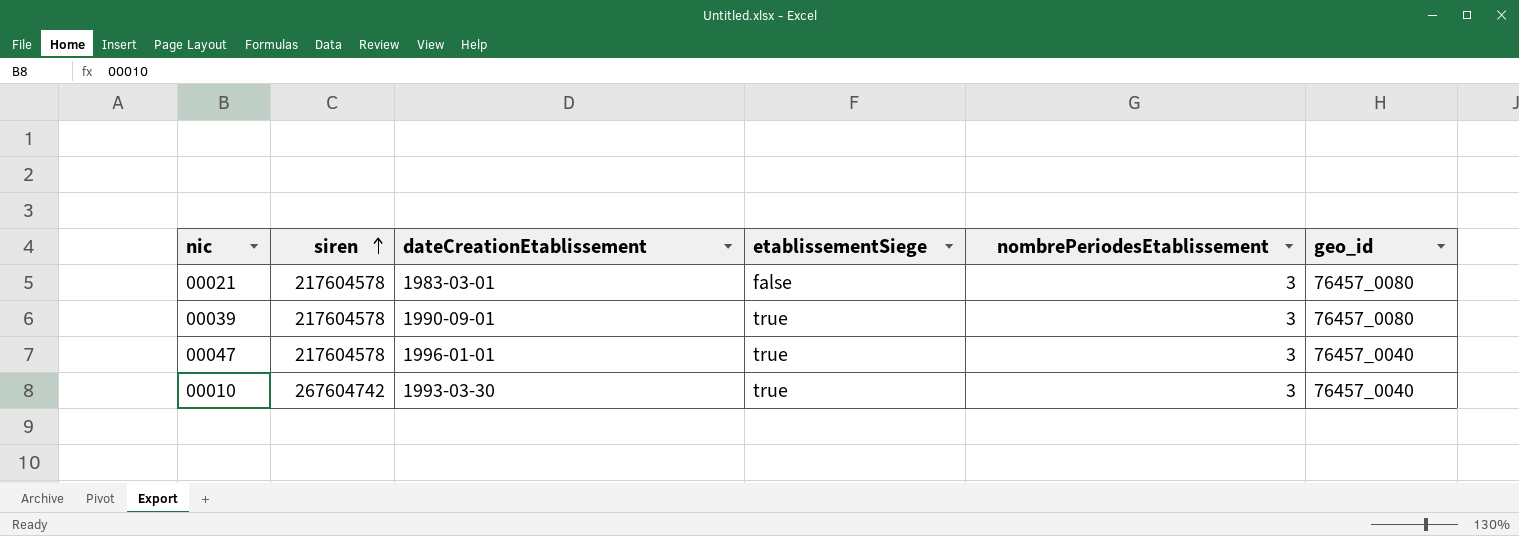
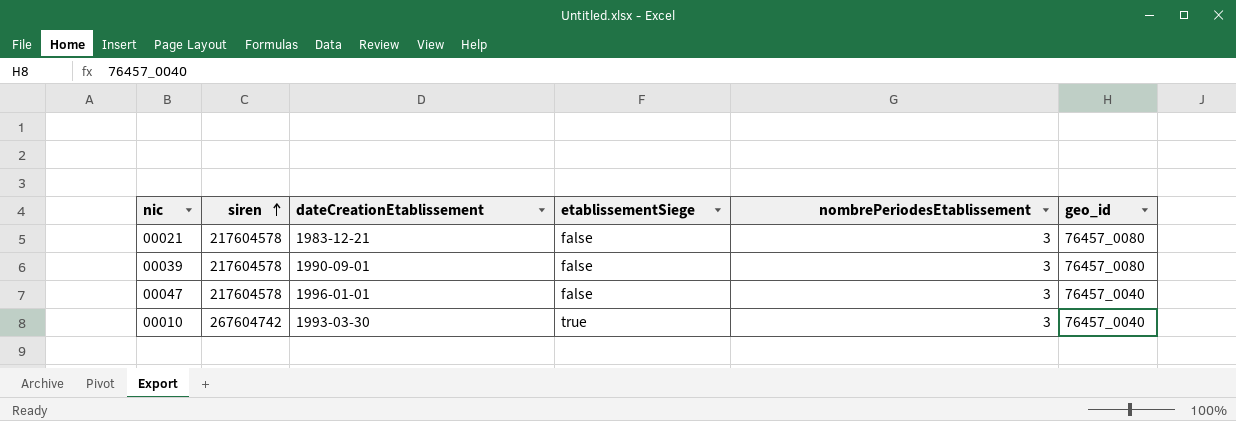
00021 | dateCreationEtablissement: 1983-03-01 -> 1983-12-21
00039 | etablissementSiege: true -> false
00047 | etablissementSiege: true -> false

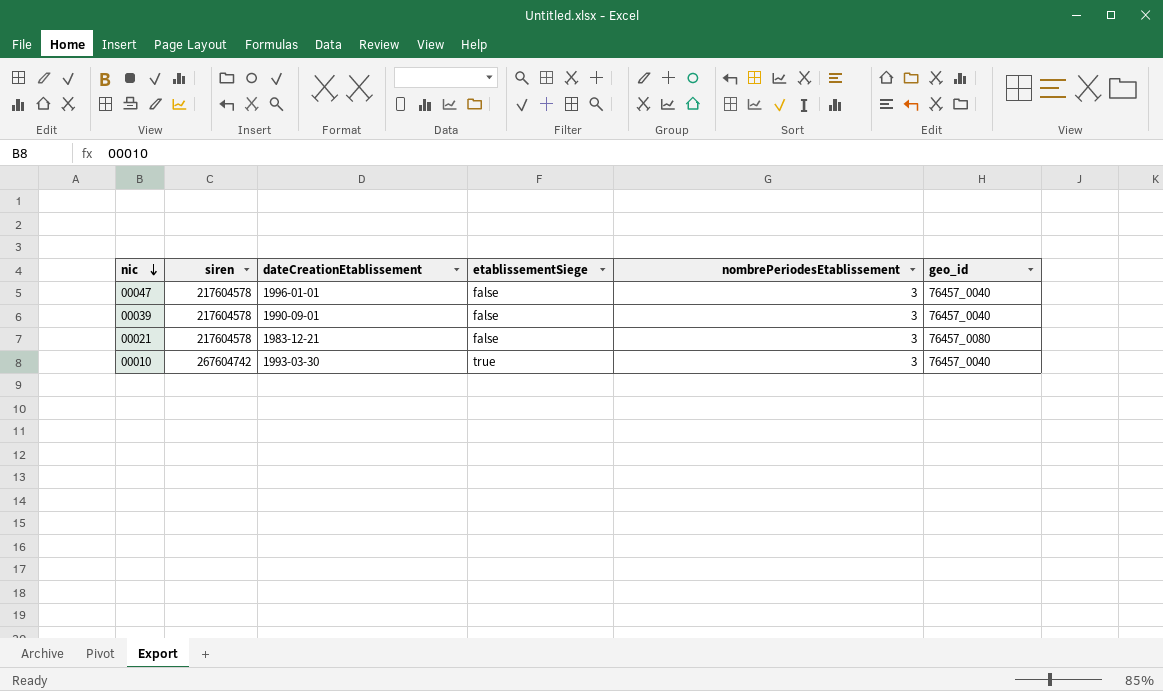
row order: siren ascending -> nic descending
00039 | geo_id: 76457_0080 -> 76457_0040

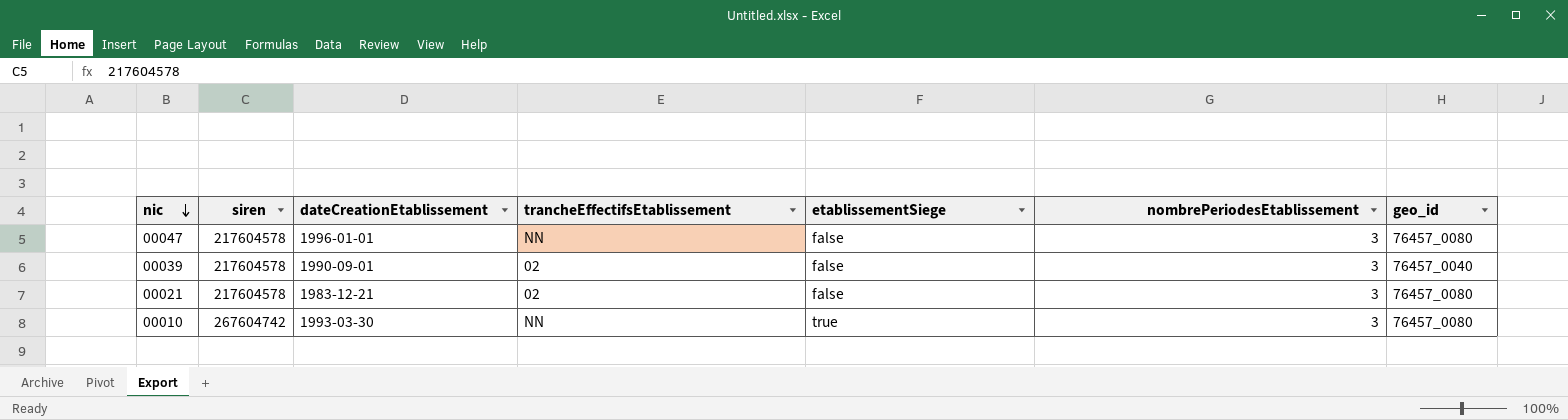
column trancheEffectifsEtablissement | position: none -> 4
00047 | geo_id: 76457_0040 -> 76457_0080
00010 | geo_id: 76457_0040 -> 76457_0080

